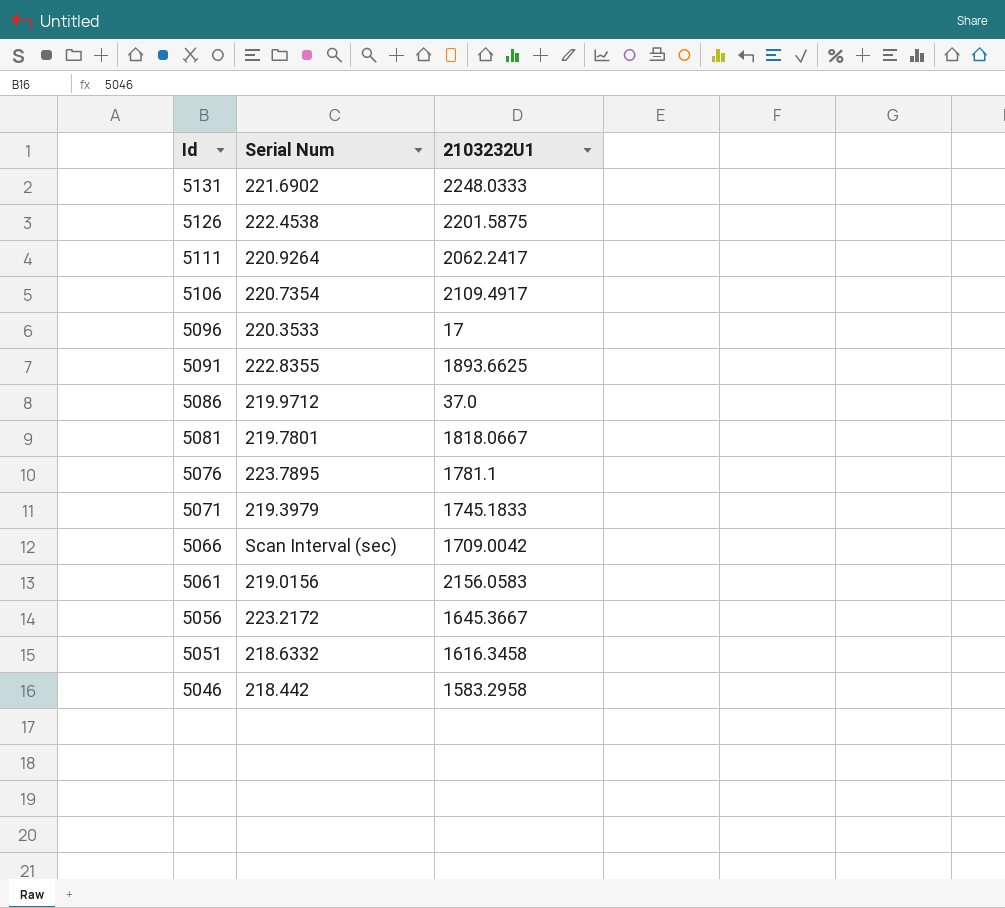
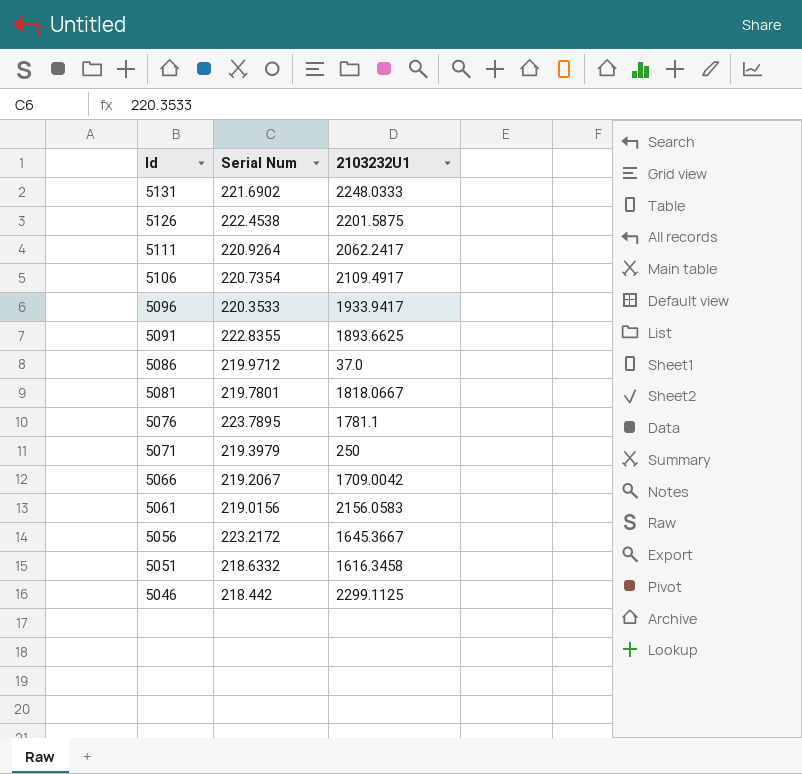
5096 | 2103232U1: 17 -> 1933.9417
5071 | 2103232U1: 1745.1833 -> 250
5066 | Serial Num: Scan Interval (sec) -> 219.2067
5046 | 2103232U1: 1583.2958 -> 2299.1125

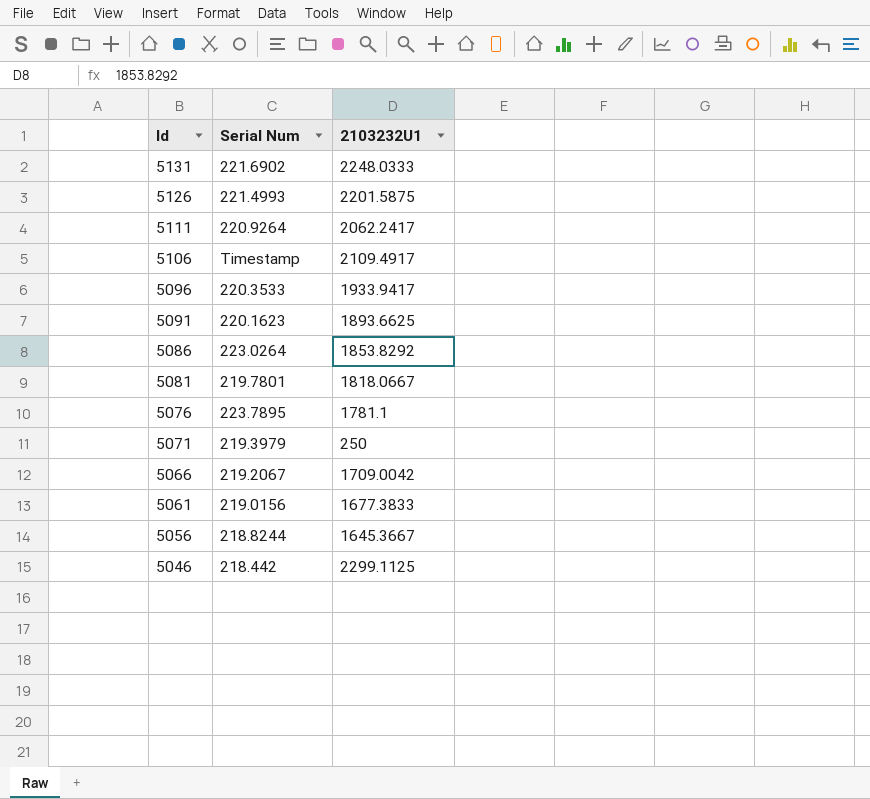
row 5051: 218.6332 | 1616.3458 -> none
5126 | Serial Num: 222.4538 -> 221.4993
5106 | Serial Num: 220.7354 -> Timestamp
5091 | Serial Num: 222.8355 -> 220.1623
5086 | Serial Num: 219.9712 -> 223.0264
5086 | 2103232U1: 37.0 -> 1853.8292
5061 | 2103232U1: 2156.0583 -> 1677.3833
5056 | Serial Num: 223.2172 -> 218.8244

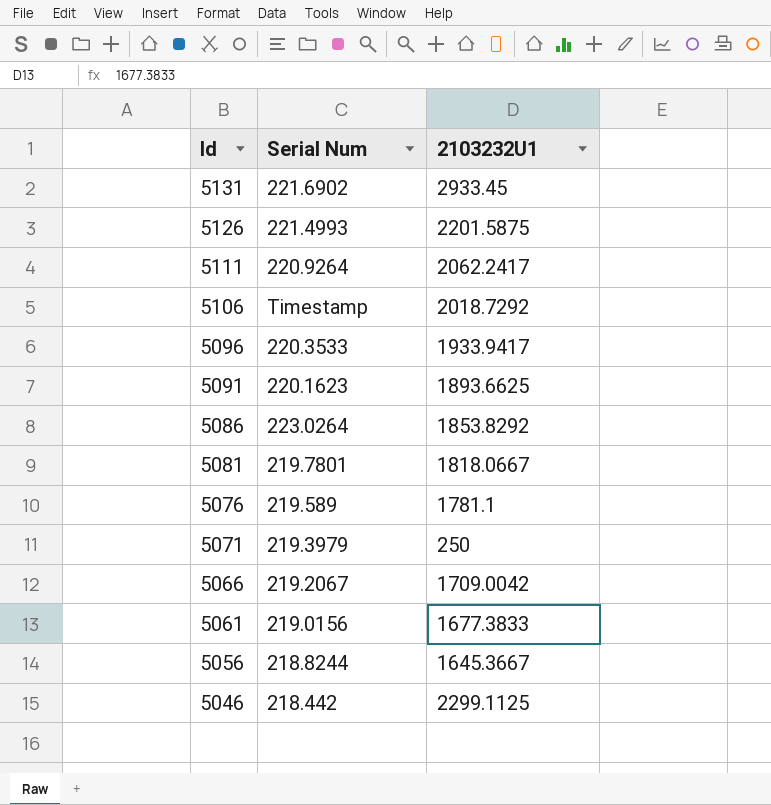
5131 | 2103232U1: 2248.0333 -> 2933.45
5106 | 2103232U1: 2109.4917 -> 2018.7292
5076 | Serial Num: 223.7895 -> 219.589

